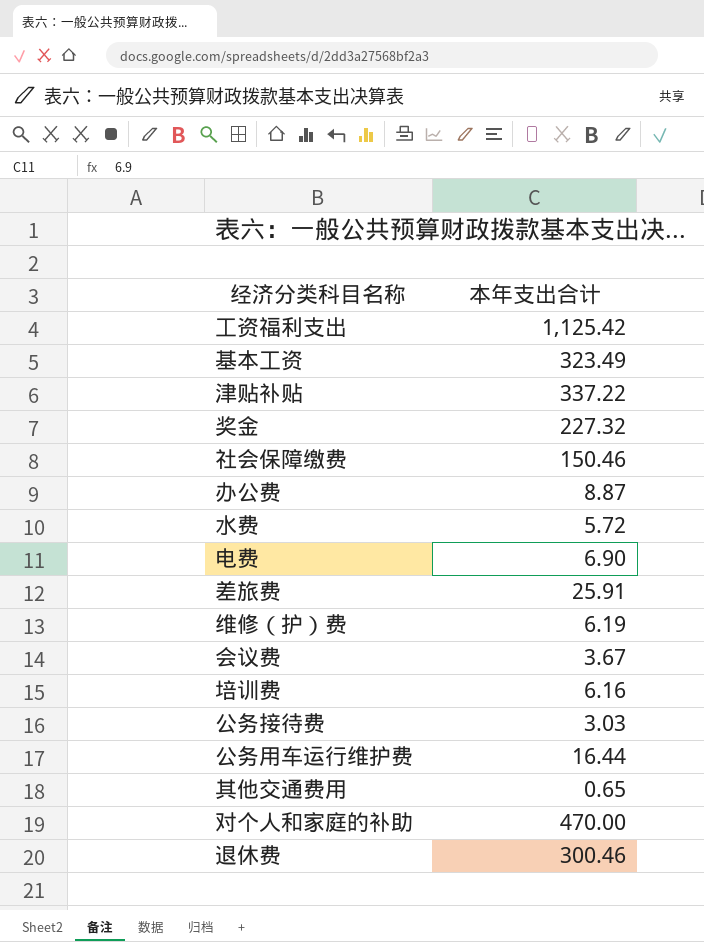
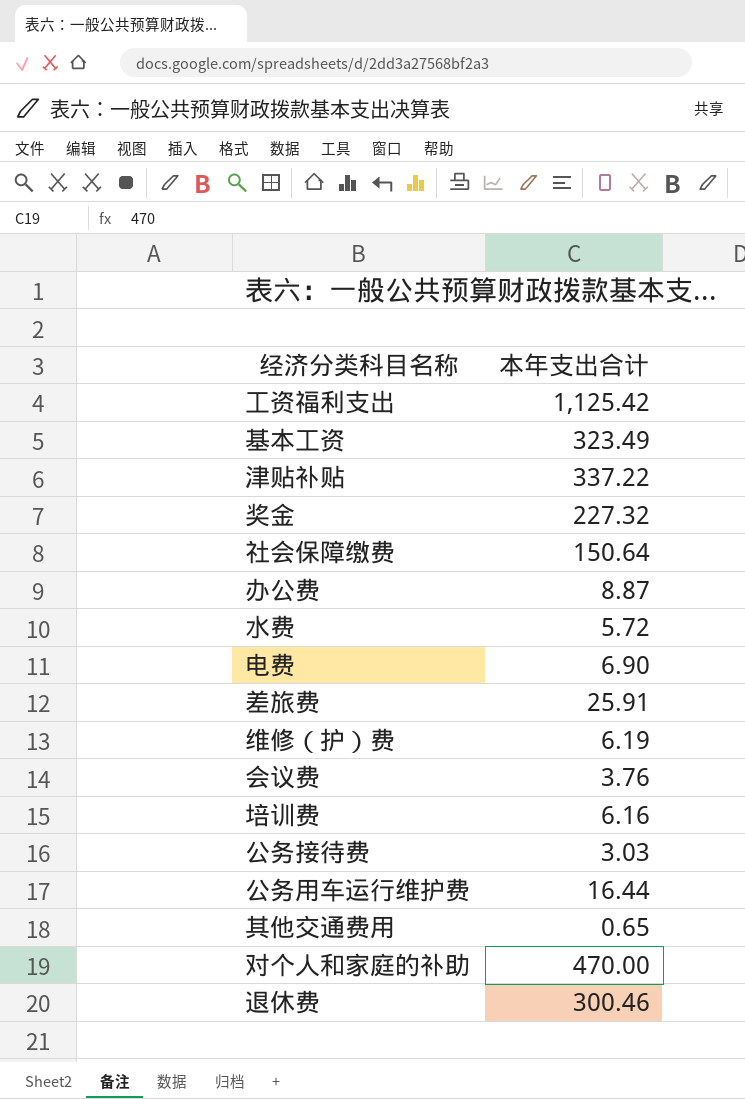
社会保障缴费 | 本年支出合计: 150.46 -> 150.64
会议费 | 本年支出合计: 3.67 -> 3.76

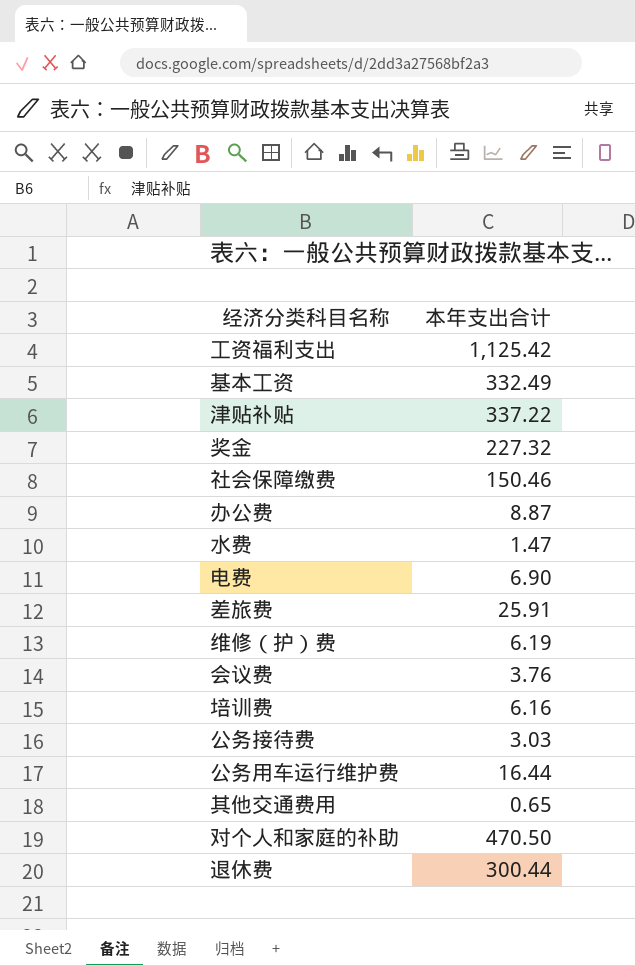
基本工资 | 本年支出合计: 323.49 -> 332.49
社会保障缴费 | 本年支出合计: 150.64 -> 150.46
水费 | 本年支出合计: 5.72 -> 1.47
对个人和家庭的补助 | 本年支出合计: 470.00 -> 470.50
退休费 | 本年支出合计: 300.46 -> 300.44

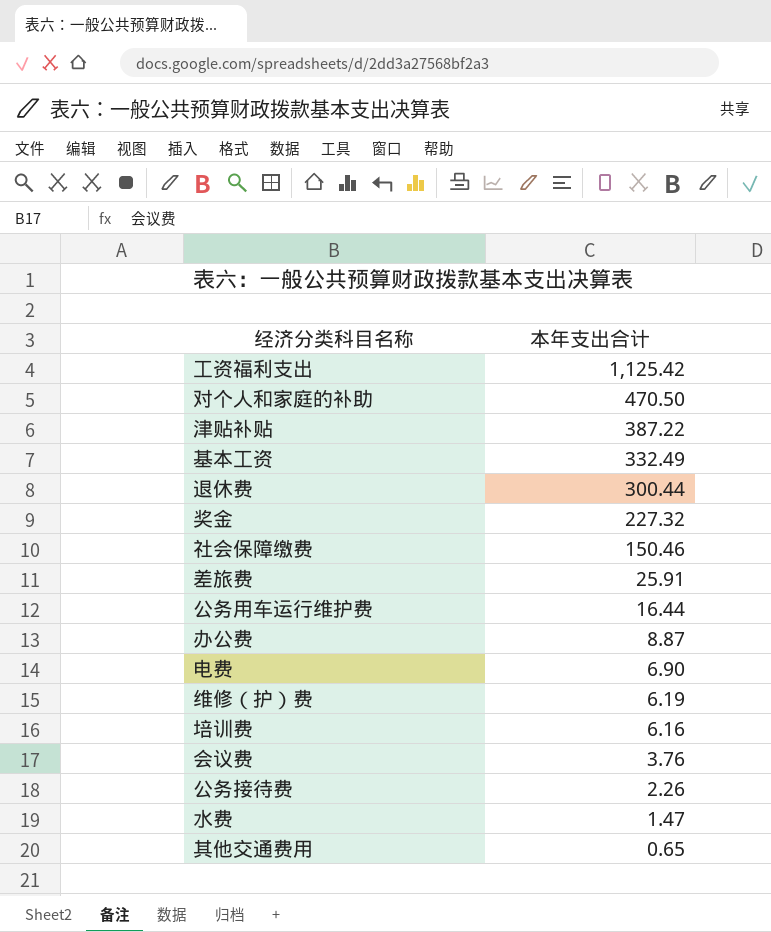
row order: none -> 本年支出合计 descending
津贴补贴 | 本年支出合计: 337.22 -> 387.22
公务接待费 | 本年支出合计: 3.03 -> 2.26

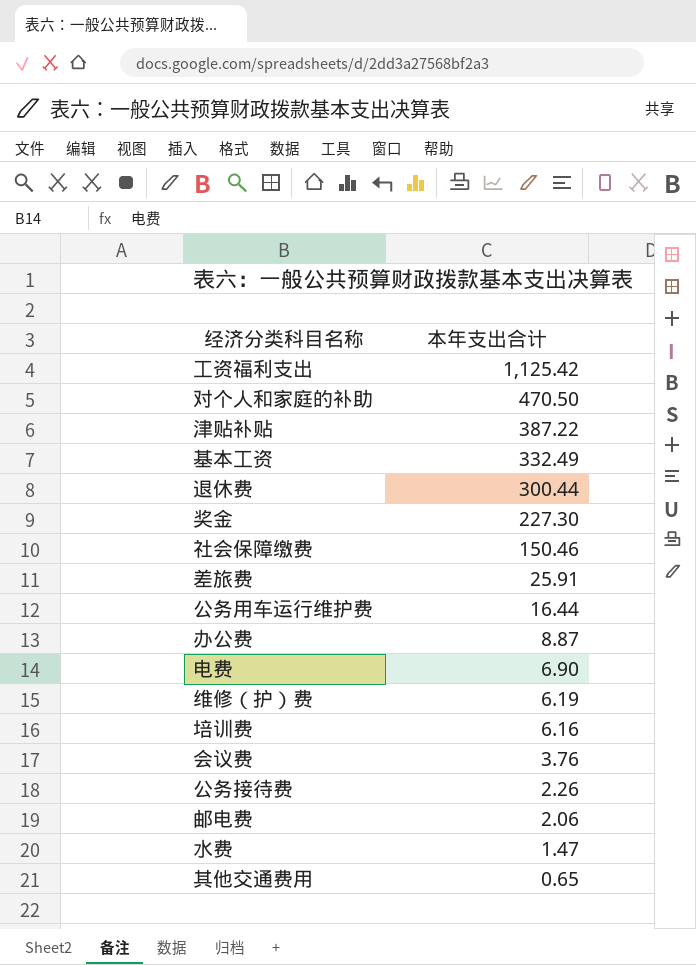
奖金 | 本年支出合计: 227.32 -> 227.30
row 邮电费: none -> 2.06

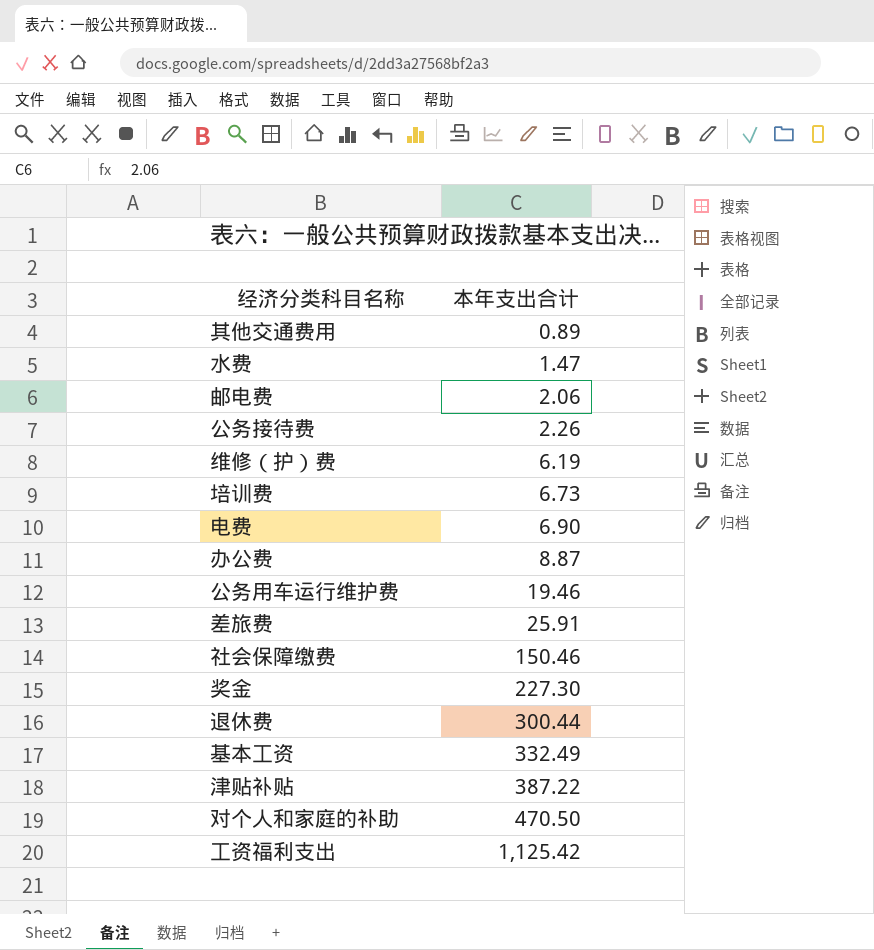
row order: 本年支出合计 descending -> 本年支出合计 ascending
row 会议费: 3.76 -> none
其他交通费用 | 本年支出合计: 0.65 -> 0.89
培训费 | 本年支出合计: 6.16 -> 6.73
公务用车运行维护费 | 本年支出合计: 16.44 -> 19.46

